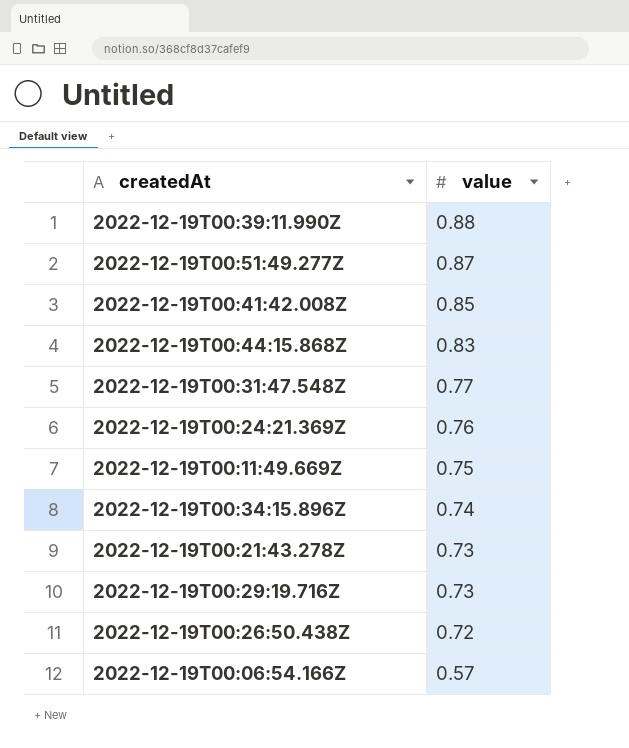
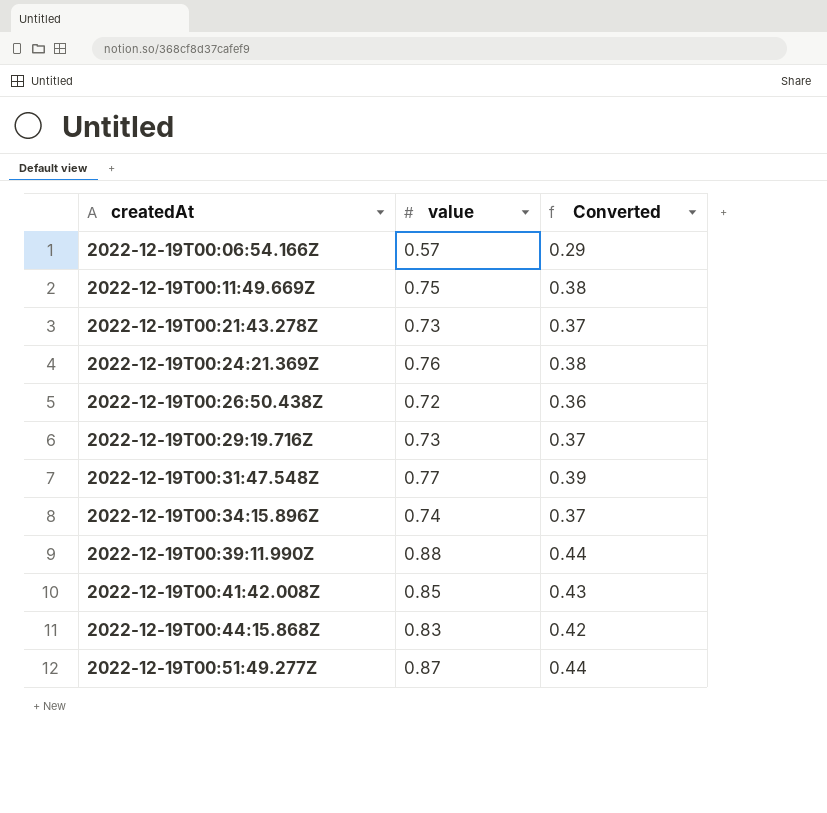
row order: value descending -> createdAt ascending
column Converted | formula: none -> [value] * 0.5

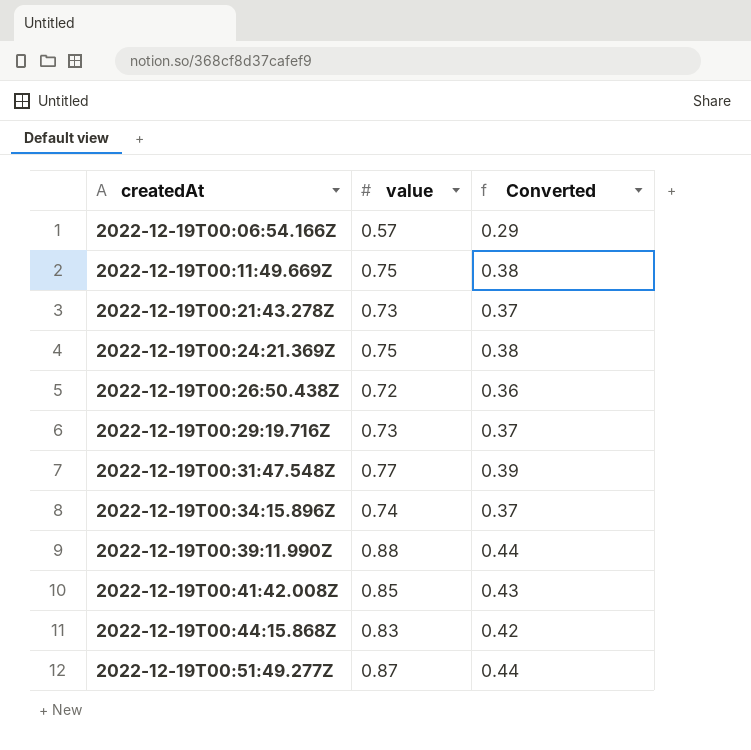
2022-12-19T00:24:21.369Z | value: 0.76 -> 0.75

